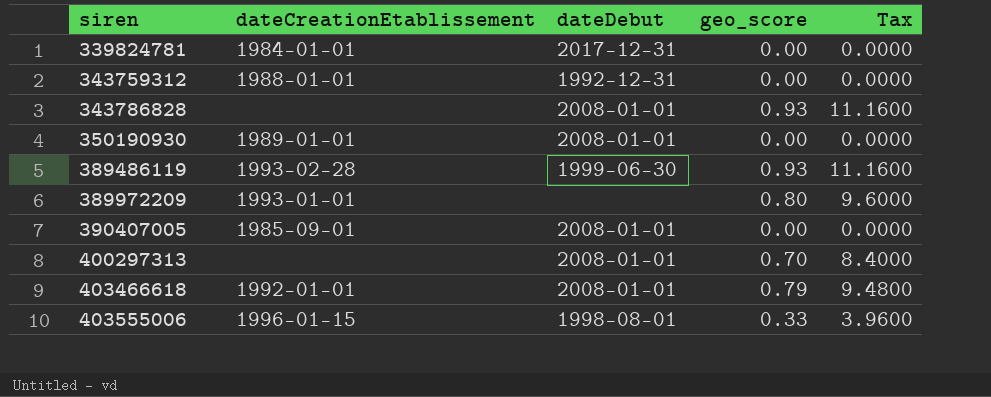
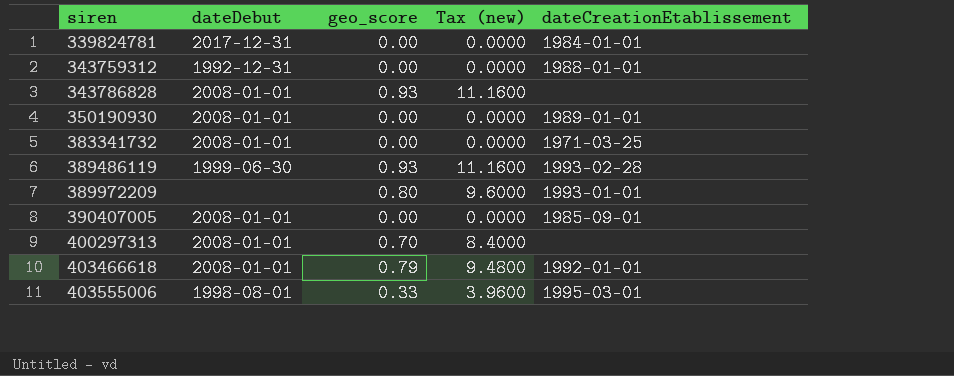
column name: Tax -> Tax (new)
column dateCreationEtablissement | position: 2 -> 5
row 383341732: none -> 2008-01-01 | 0.00 | 0.0000 | 1971-03-25
403555006 | dateCreationEtablissement: 1996-01-15 -> 1995-03-01

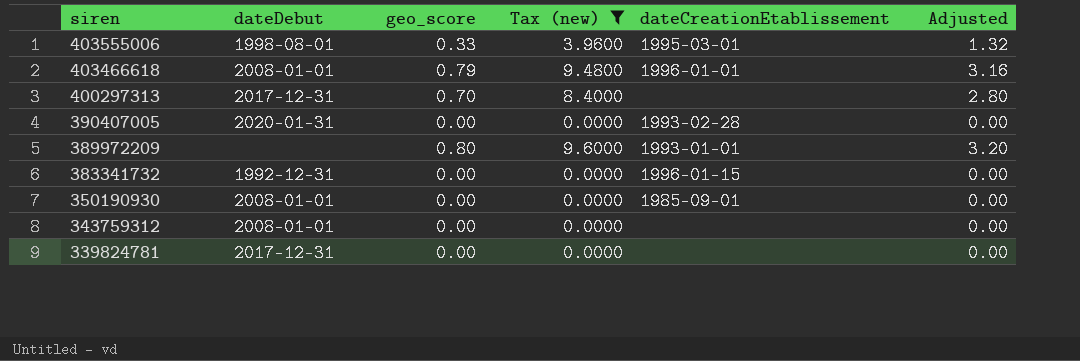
filter: none -> Tax (new) != 11.1600
row order: siren ascending -> siren descending
column Adjusted | formula: none -> [geo_score] * 4
403466618 | dateCreationEtablissement: 1992-01-01 -> 1996-01-01
400297313 | dateDebut: 2008-01-01 -> 2017-12-31
390407005 | dateDebut: 2008-01-01 -> 2020-01-31
390407005 | dateCreationEtablissement: 1985-09-01 -> 1993-02-28
383341732 | dateDebut: 2008-01-01 -> 1992-12-31
383341732 | dateCreationEtablissement: 1971-03-25 -> 1996-01-15
350190930 | dateCreationEtablissement: 1989-01-01 -> 1985-09-01
343759312 | dateDebut: 1992-12-31 -> 2008-01-01
343759312 | dateCreationEtablissement: 1988-01-01 -> none
339824781 | dateCreationEtablissement: 1984-01-01 -> none

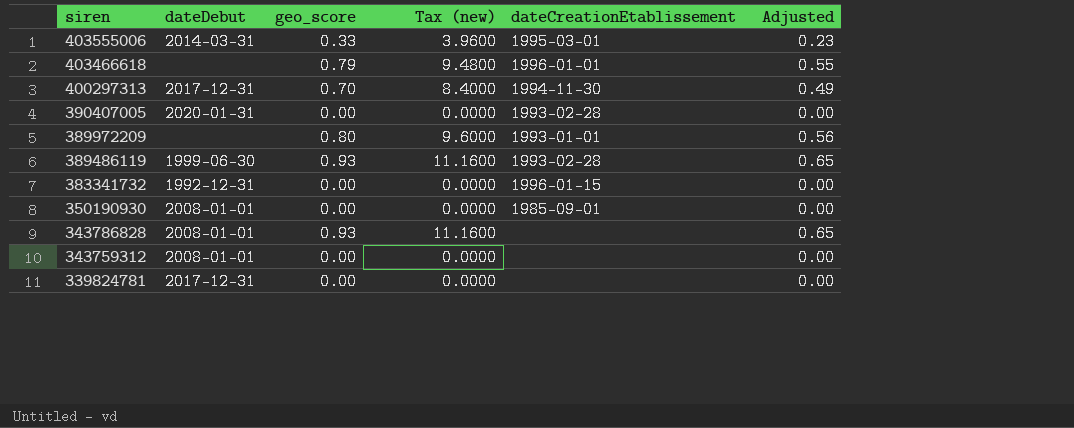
filter: Tax (new) != 11.1600 -> none
column Adjusted | formula: [geo_score] * 4 -> [geo_score] * 0.7
403555006 | dateDebut: 1998-08-01 -> 2014-03-31
403466618 | dateDebut: 2008-01-01 -> none
400297313 | dateCreationEtablissement: none -> 1994-11-30

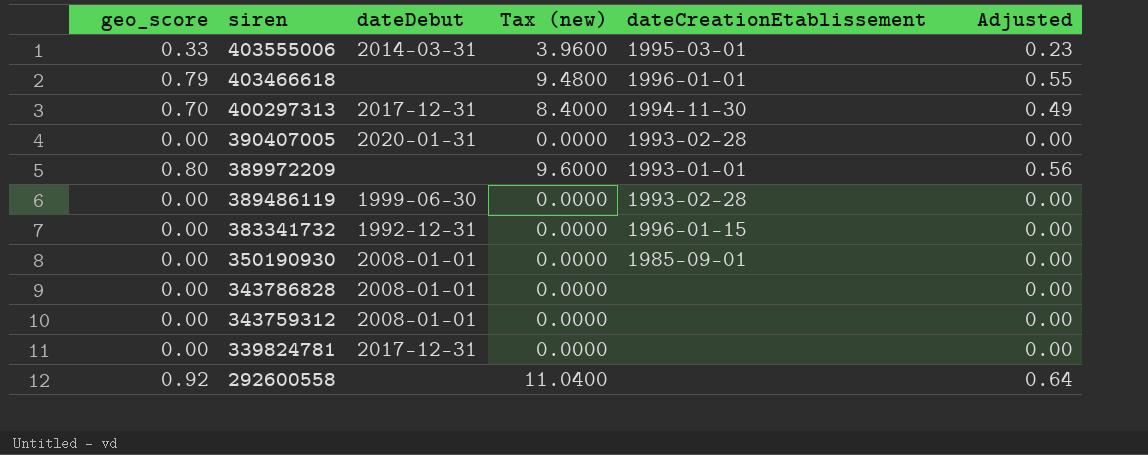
column geo_score | position: 3 -> 1
389486119 | geo_score: 0.93 -> 0.00
389486119 | Tax (new): 11.1600 -> 0.0000
389486119 | Adjusted: 0.65 -> 0.00
343786828 | geo_score: 0.93 -> 0.00
343786828 | Tax (new): 11.1600 -> 0.0000
343786828 | Adjusted: 0.65 -> 0.00
row 292600558: none -> 0.92 | none | 11.0400 | none | 0.64

